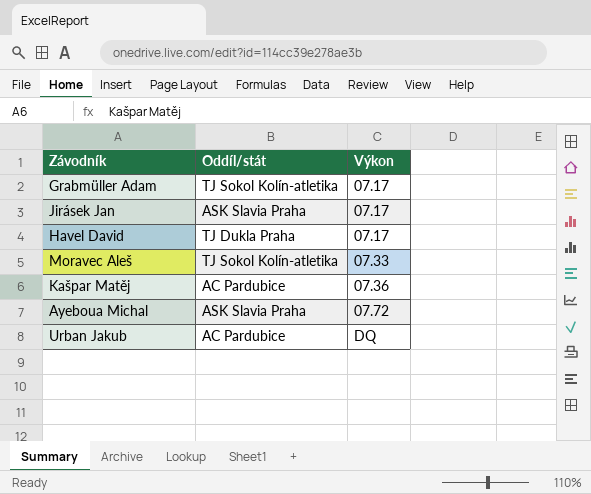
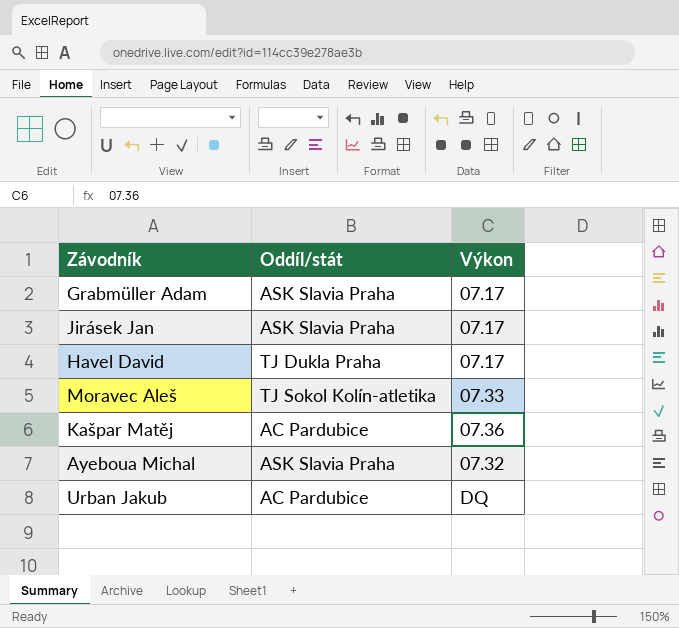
Grabmüller Adam | Oddíl/stát: TJ Sokol Kolín-atletika -> ASK Slavia Praha
Ayeboua Michal | Výkon: 07.72 -> 07.32

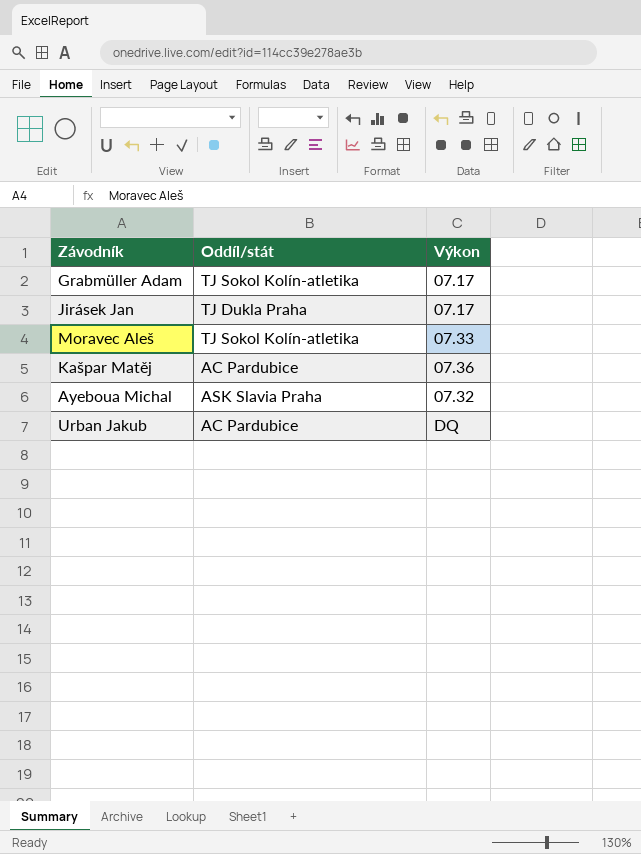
row Havel David: TJ Dukla Praha | 07.17 -> none
Grabmüller Adam | Oddíl/stát: ASK Slavia Praha -> TJ Sokol Kolín-atletika
Jirásek Jan | Oddíl/stát: ASK Slavia Praha -> TJ Dukla Praha

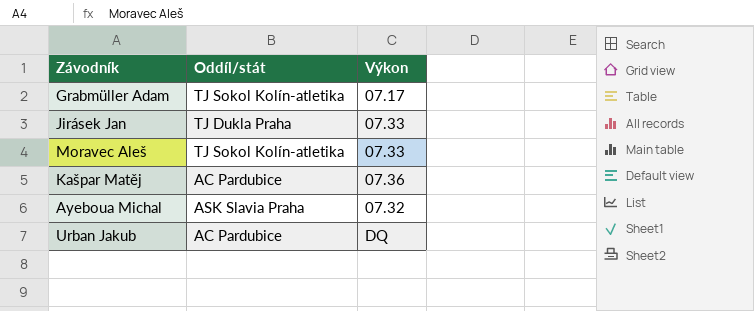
Jirásek Jan | Výkon: 07.17 -> 07.33

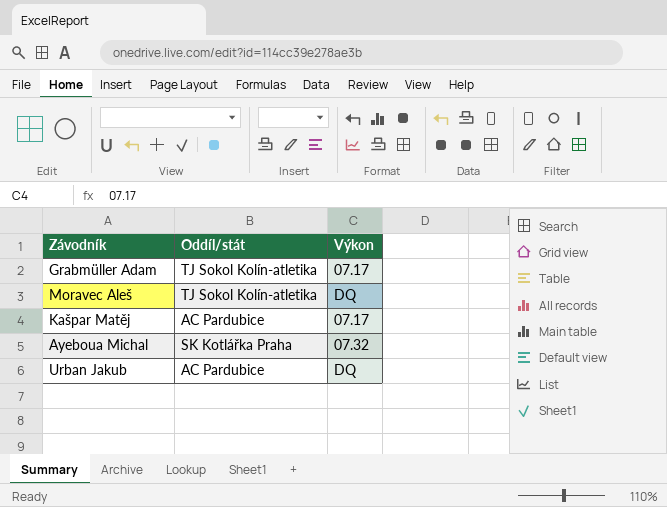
row Jirásek Jan: TJ Dukla Praha | 07.33 -> none
Moravec Aleš | Výkon: 07.33 -> DQ
Kašpar Matěj | Výkon: 07.36 -> 07.17
Ayeboua Michal | Oddíl/stát: ASK Slavia Praha -> SK Kotlářka Praha

